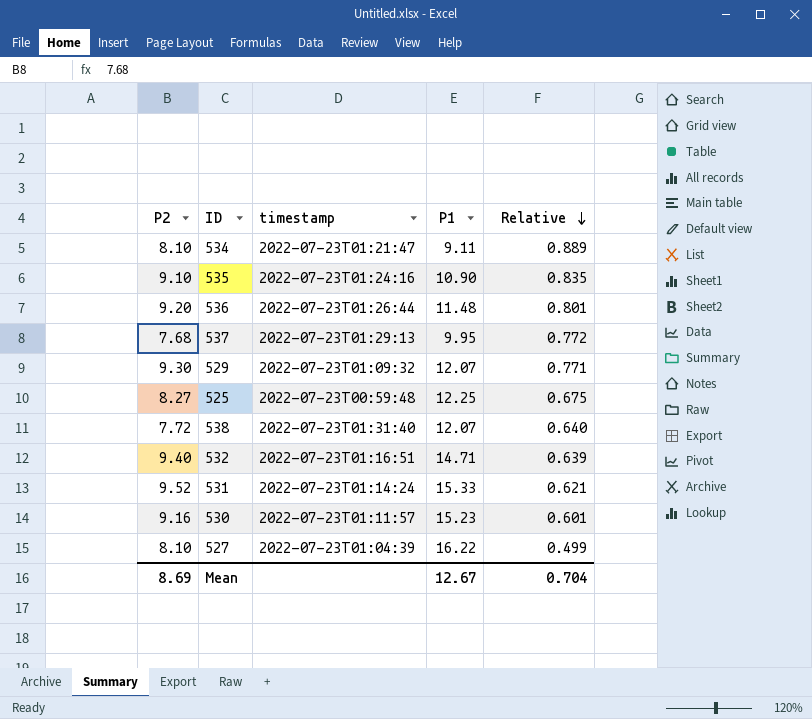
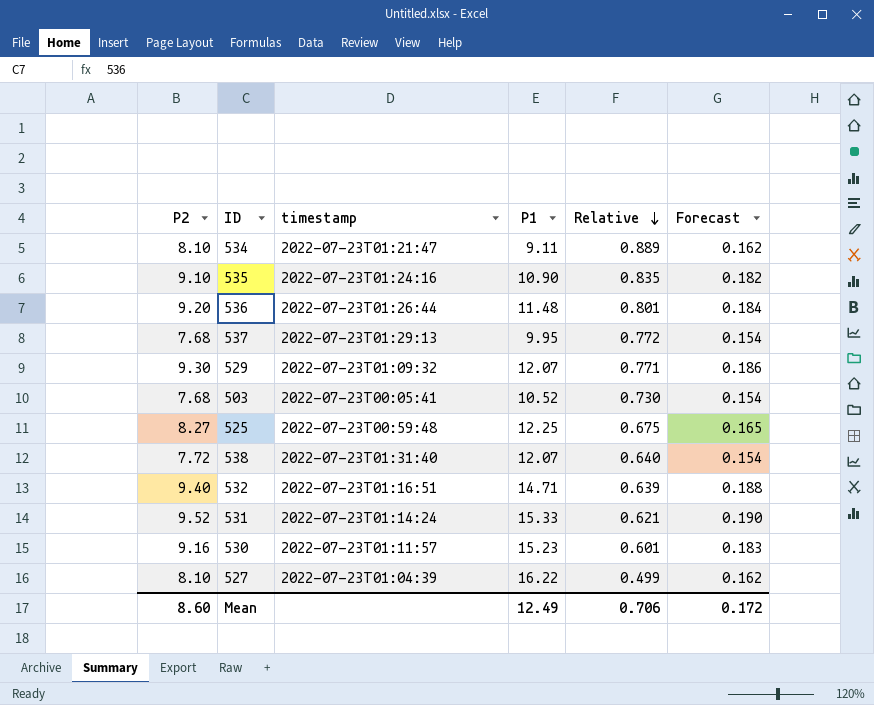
column Forecast | formula: none -> [P2] * 0.02
row 503: none -> 7.68 | 2022-07-23T00:05:41 | 10.52 | 0.730 | 0.154
Mean | P2: 8.69 -> 8.60
Mean | P1: 12.67 -> 12.49
Mean | Relative: 0.704 -> 0.706

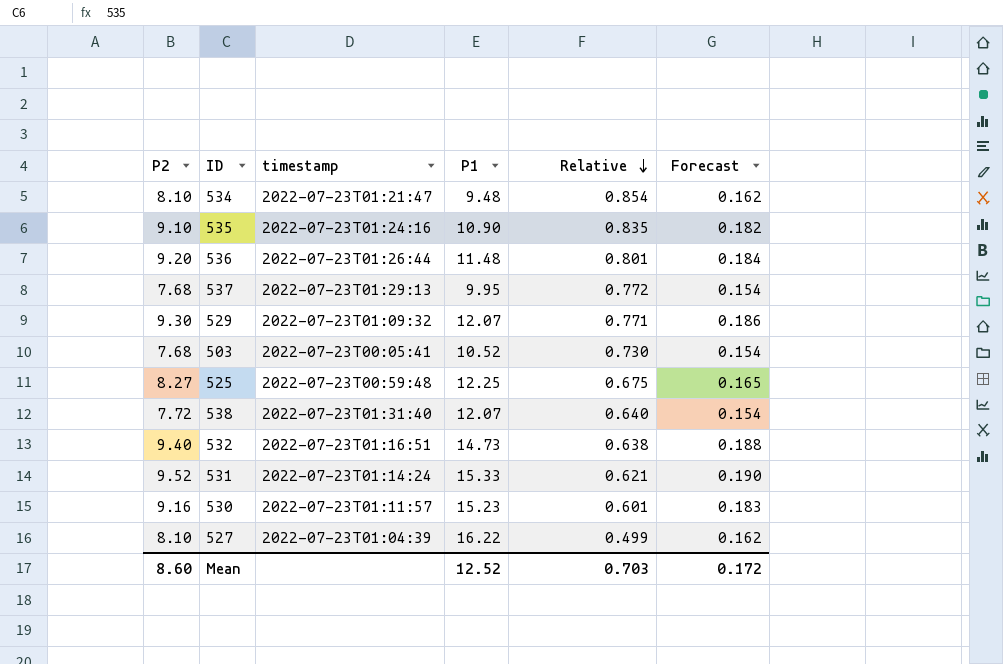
534 | P1: 9.11 -> 9.48
534 | Relative: 0.889 -> 0.854
532 | P1: 14.71 -> 14.73
532 | Relative: 0.639 -> 0.638
Mean | P1: 12.49 -> 12.52
Mean | Relative: 0.706 -> 0.703

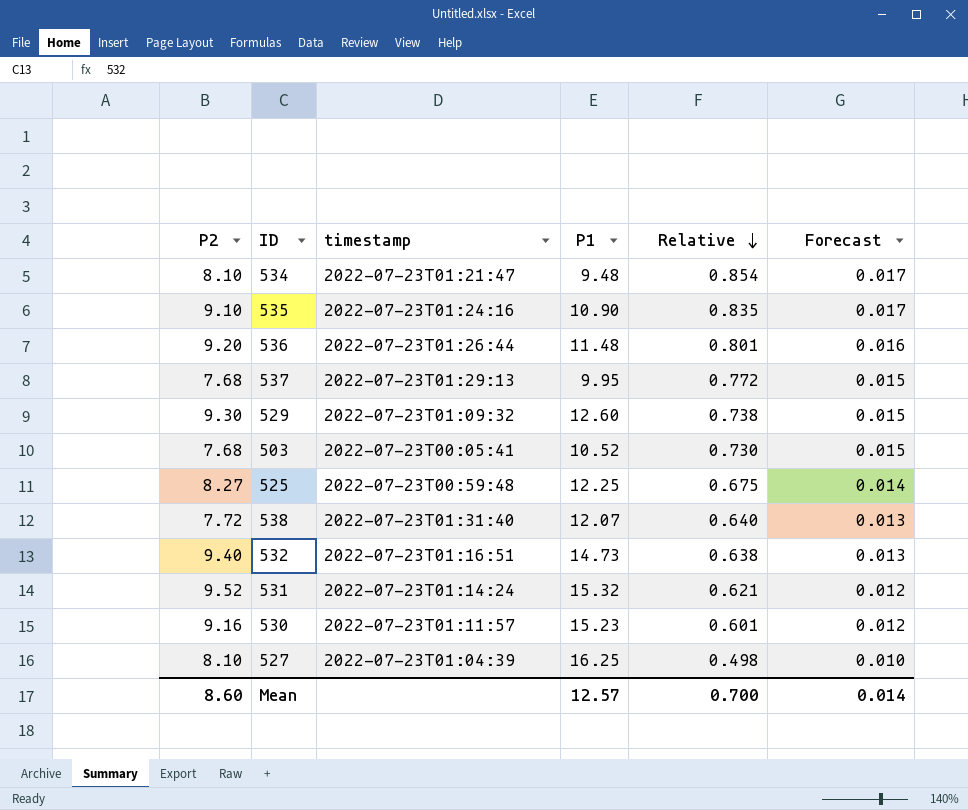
column Forecast | formula: [P2] * 0.02 -> [Relative] * 0.02
529 | P1: 12.07 -> 12.60
529 | Relative: 0.771 -> 0.738
531 | P1: 15.33 -> 15.32
527 | P1: 16.22 -> 16.25
527 | Relative: 0.499 -> 0.498
Mean | P1: 12.52 -> 12.57
Mean | Relative: 0.703 -> 0.700
Mean | Forecast: 0.172 -> 0.014

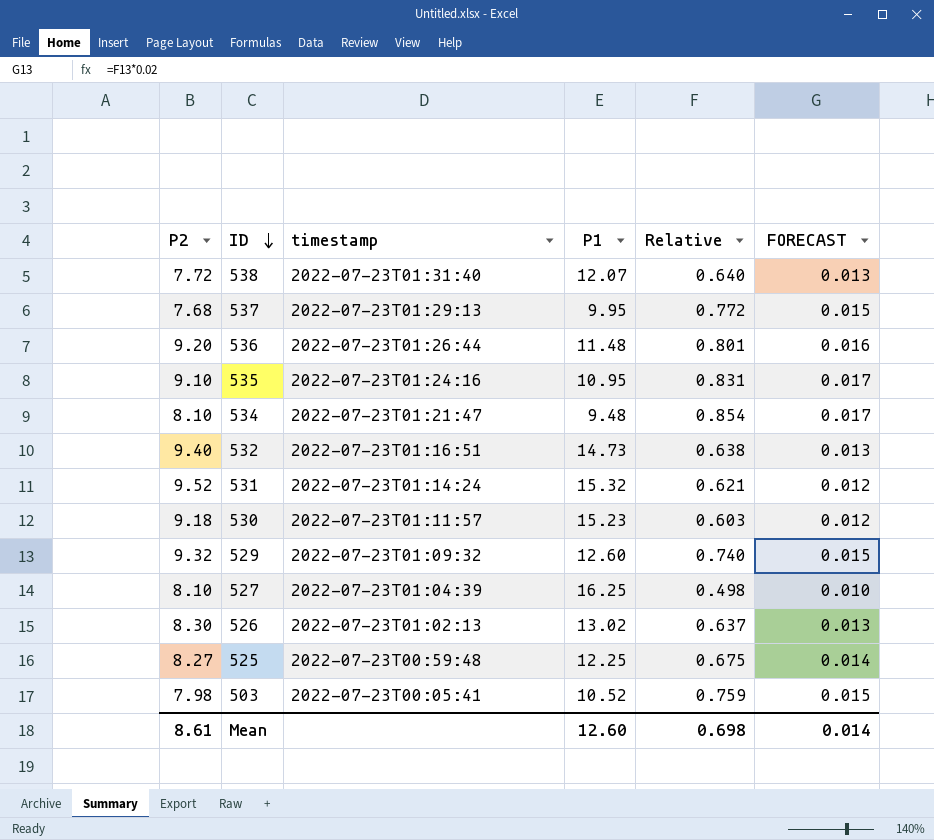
row order: Relative descending -> ID descending
column name: Forecast -> FORECAST
535 | P1: 10.90 -> 10.95
535 | Relative: 0.835 -> 0.831
530 | P2: 9.16 -> 9.18
530 | Relative: 0.601 -> 0.603
529 | P2: 9.30 -> 9.32
529 | Relative: 0.738 -> 0.740
row 526: none -> 8.30 | 2022-07-23T01:02:13 | 13.02 | 0.637 | 0.013
503 | P2: 7.68 -> 7.98
503 | Relative: 0.730 -> 0.759
Mean | P2: 8.60 -> 8.61
Mean | P1: 12.57 -> 12.60
Mean | Relative: 0.700 -> 0.698

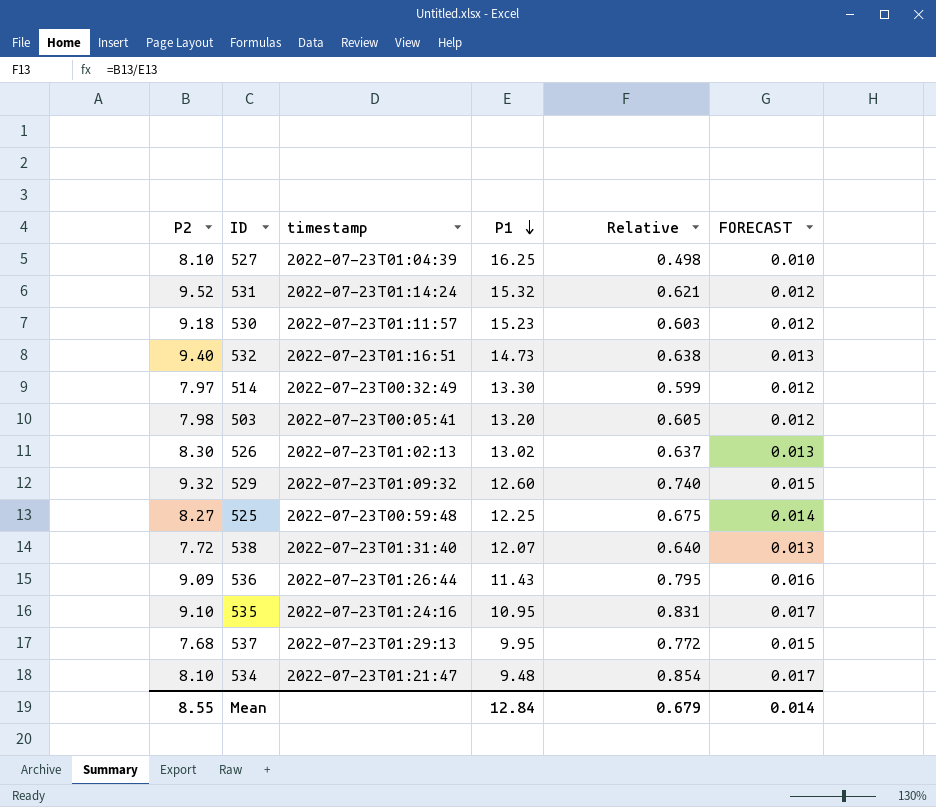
row order: ID descending -> P1 descending
row 514: none -> 7.97 | 2022-07-23T00:32:49 | 13.30 | 0.599 | 0.012
503 | P1: 10.52 -> 13.20
503 | Relative: 0.759 -> 0.605
503 | FORECAST: 0.015 -> 0.012
536 | P2: 9.20 -> 9.09
536 | P1: 11.48 -> 11.43
536 | Relative: 0.801 -> 0.795
Mean | P2: 8.61 -> 8.55
Mean | P1: 12.60 -> 12.84
Mean | Relative: 0.698 -> 0.679

